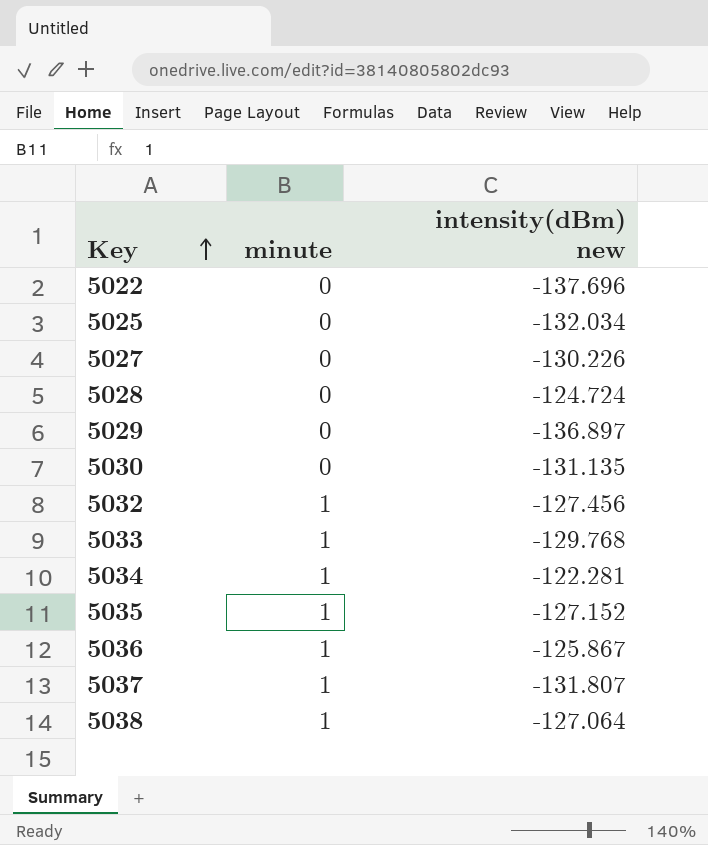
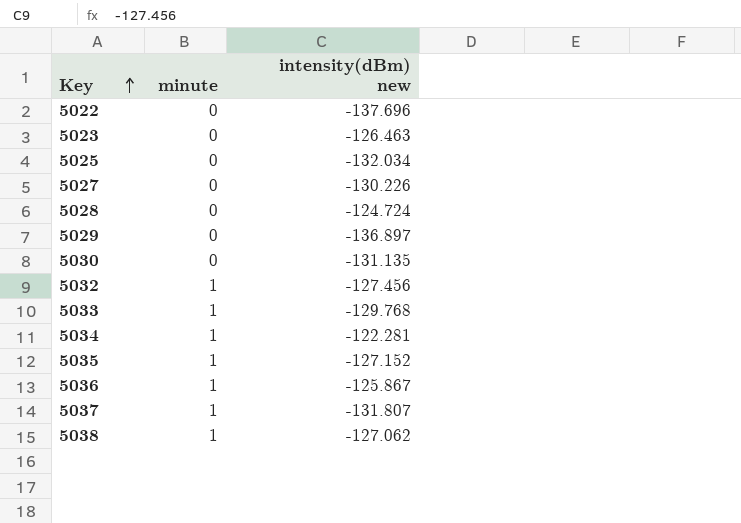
row 5023: none -> 0 | -126.463
5038 | intensity(dBm) new: -127.064 -> -127.062

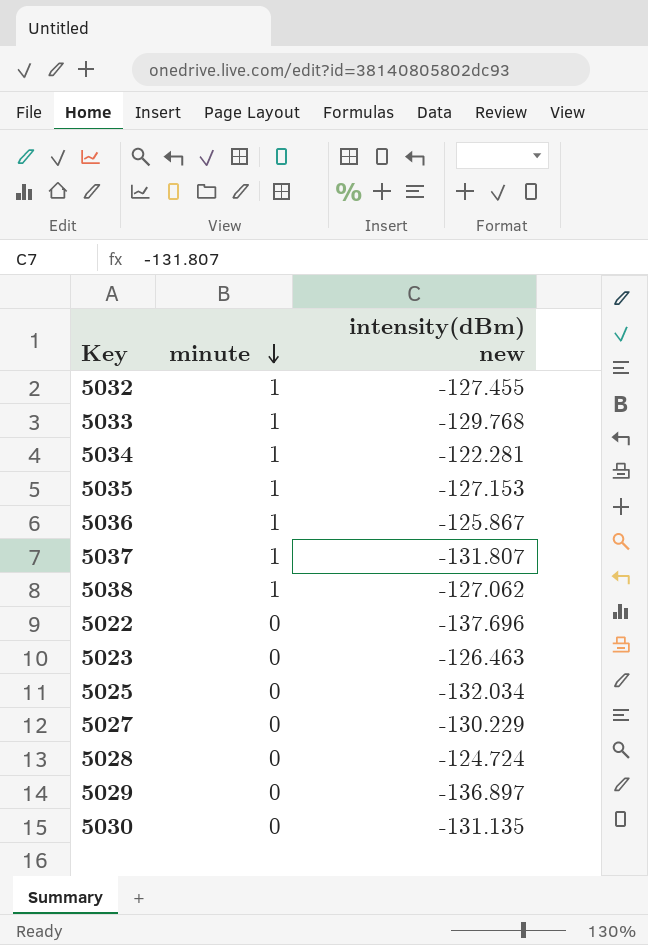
row order: Key ascending -> minute descending
5032 | intensity(dBm) new: -127.456 -> -127.455
5035 | intensity(dBm) new: -127.152 -> -127.153
5027 | intensity(dBm) new: -130.226 -> -130.229

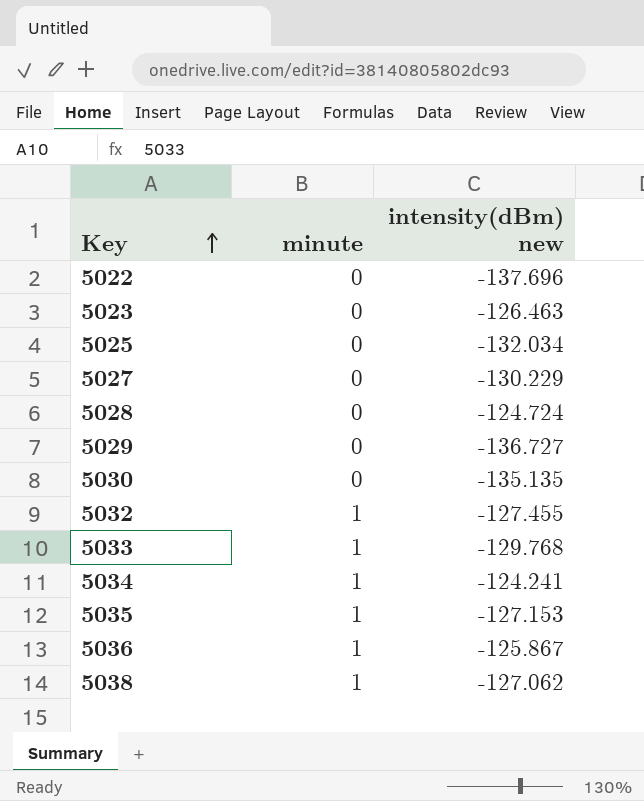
row order: minute descending -> Key ascending
row 5037: 1 | -131.807 -> none
5029 | intensity(dBm) new: -136.897 -> -136.727
5030 | intensity(dBm) new: -131.135 -> -135.135
5034 | intensity(dBm) new: -122.281 -> -124.241

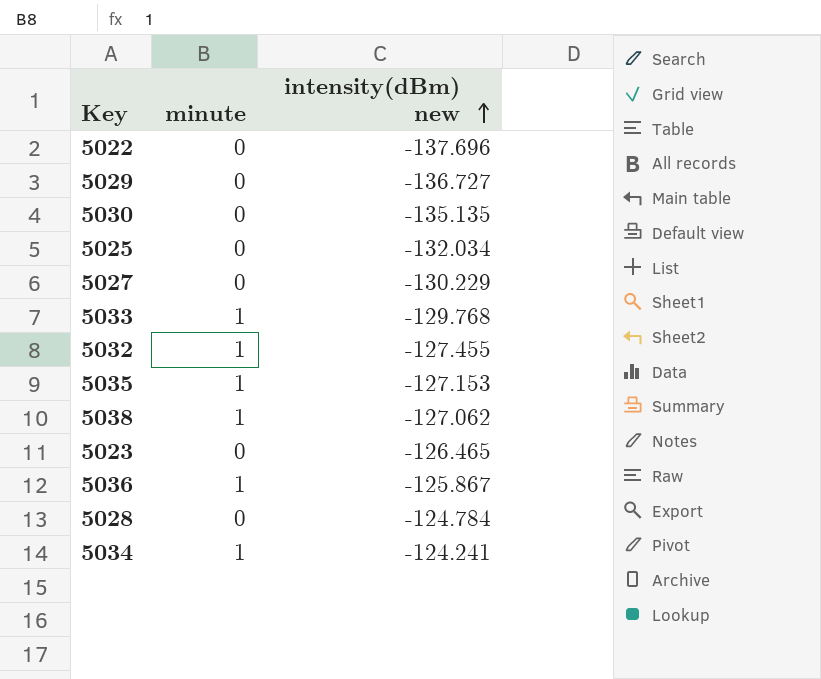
row order: Key ascending -> intensity(dBm) new ascending
5023 | intensity(dBm) new: -126.463 -> -126.465
5028 | intensity(dBm) new: -124.724 -> -124.784

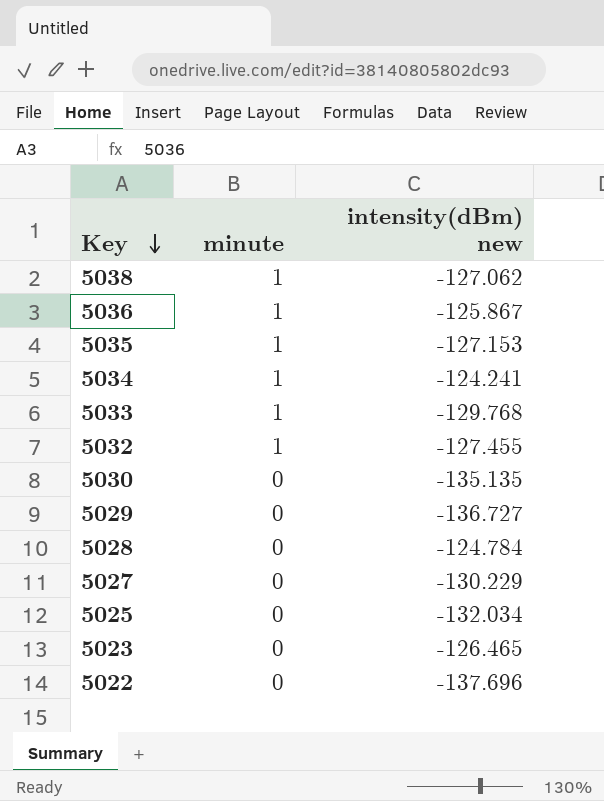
row order: intensity(dBm) new ascending -> Key descending

